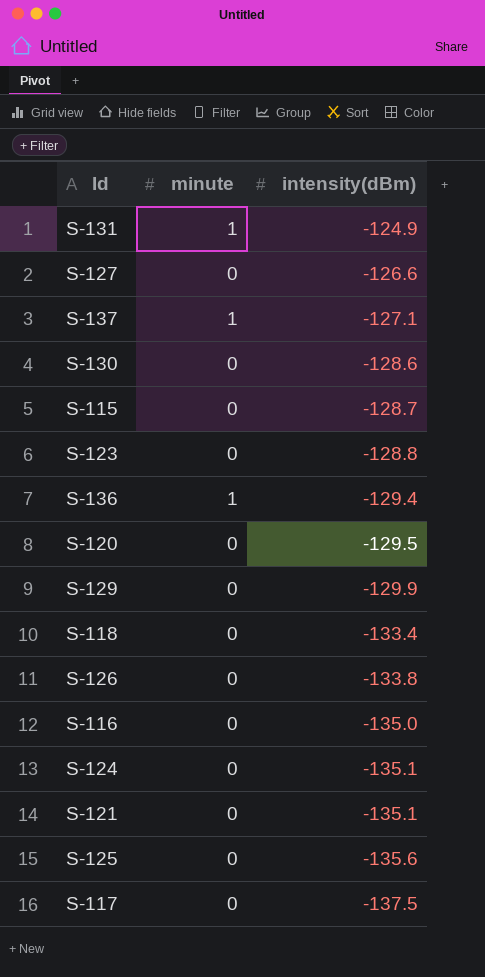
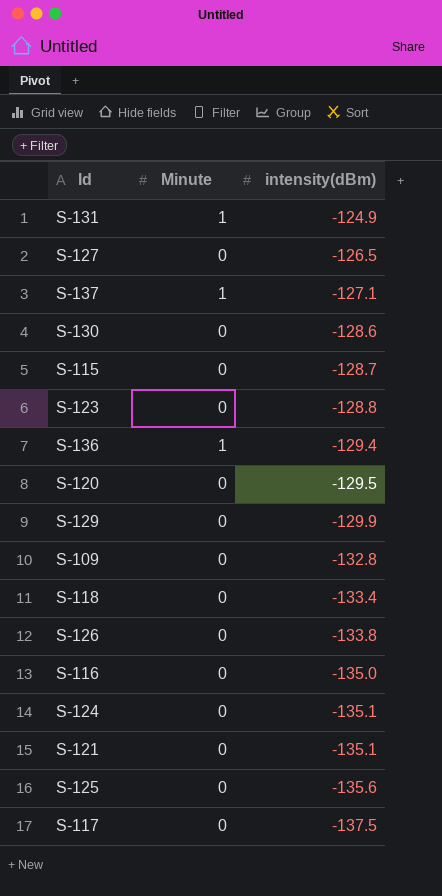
column name: minute -> Minute
S-127 | intensity(dBm): -126.6 -> -126.5
row S-109: none -> 0 | -132.8

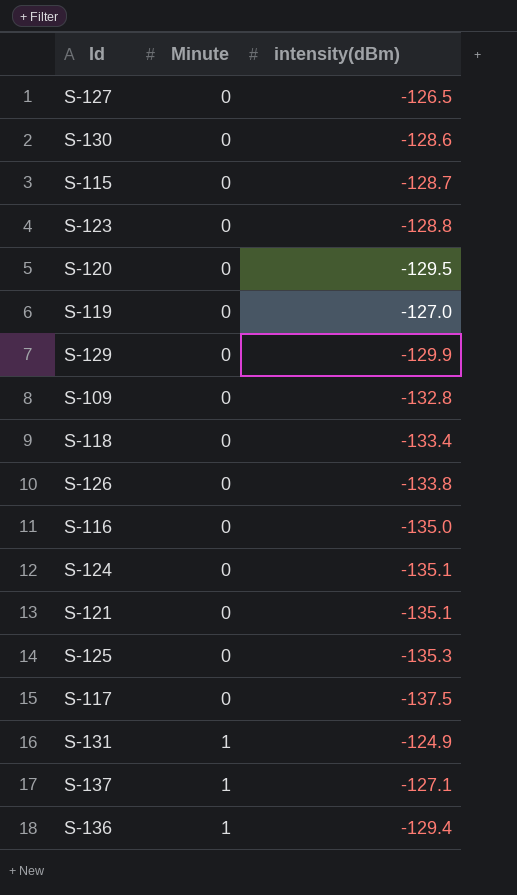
row order: intensity(dBm) descending -> Minute ascending
row S-119: none -> 0 | -127.0
S-125 | intensity(dBm): -135.6 -> -135.3

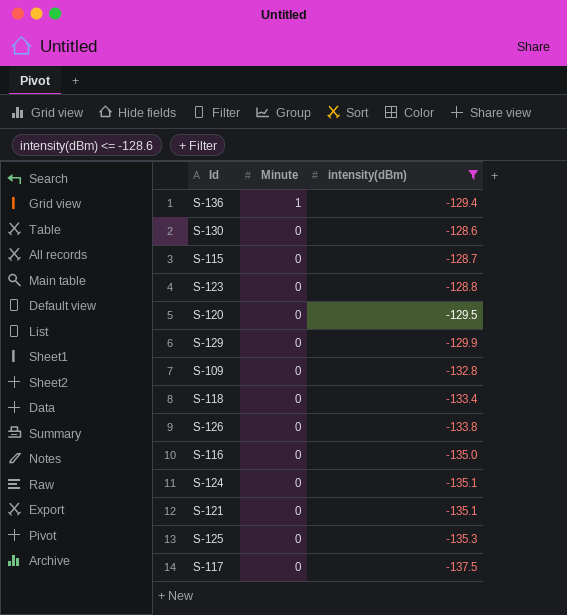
filter: none -> intensity(dBm) <= -128.6
row order: Minute ascending -> Minute descending

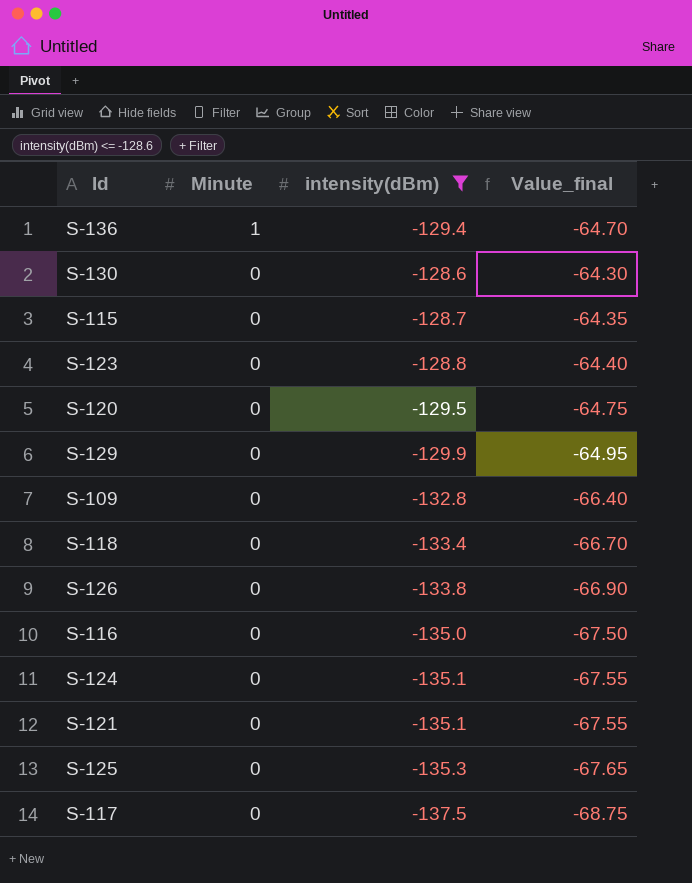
column Value_final | formula: none -> [intensity(dBm)] * 0.5

